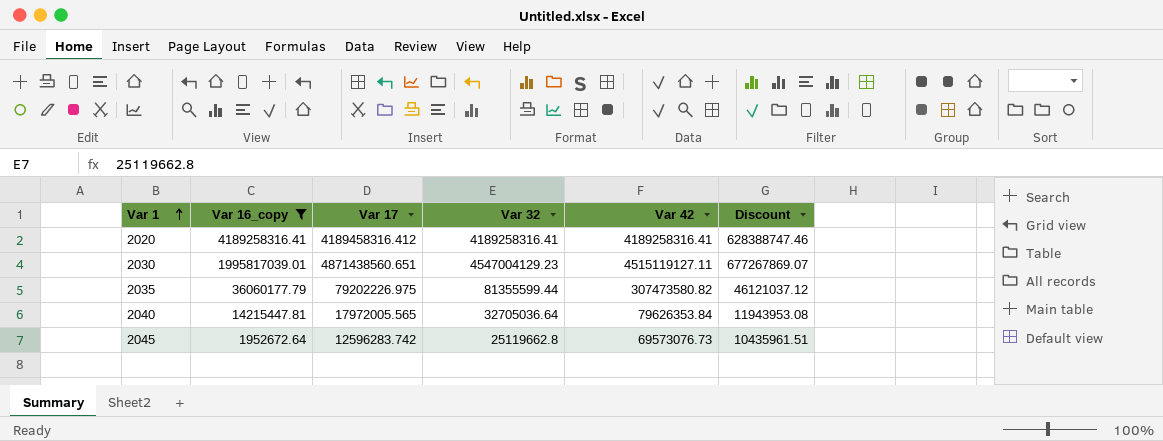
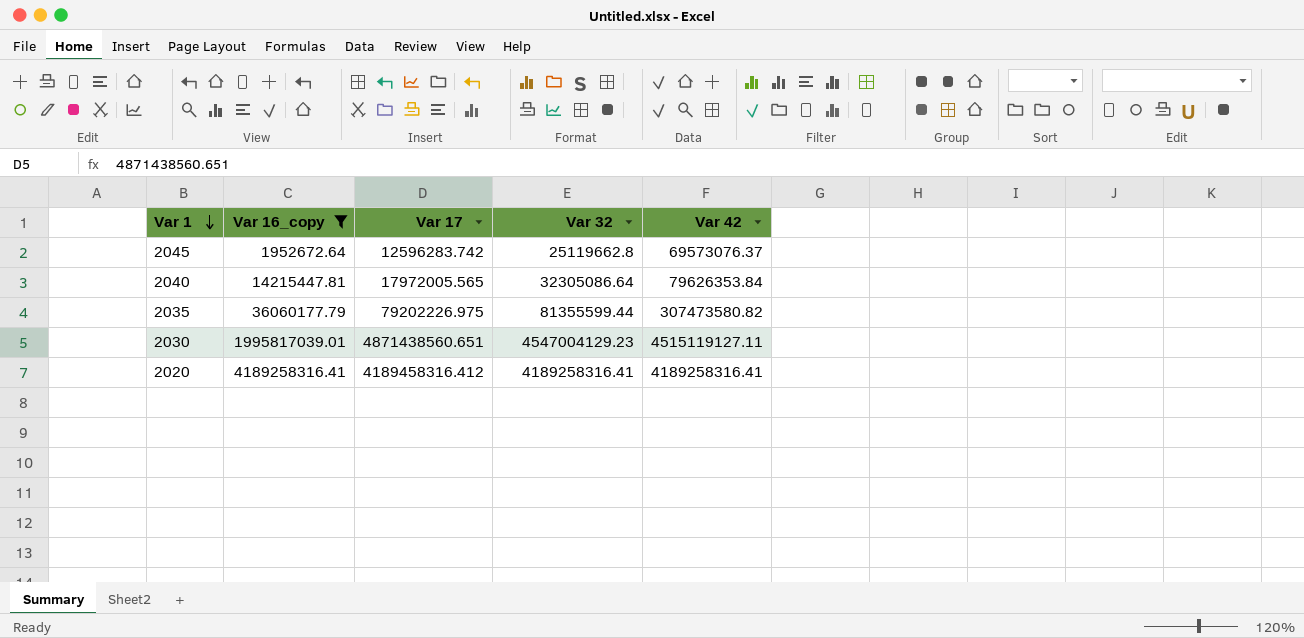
row order: Var 1 ascending -> Var 1 descending
column Discount | formula: [Var 42] * 0.15 -> none
2045 | Var 42: 69573076.73 -> 69573076.37
2040 | Var 32: 32705036.64 -> 32305086.64

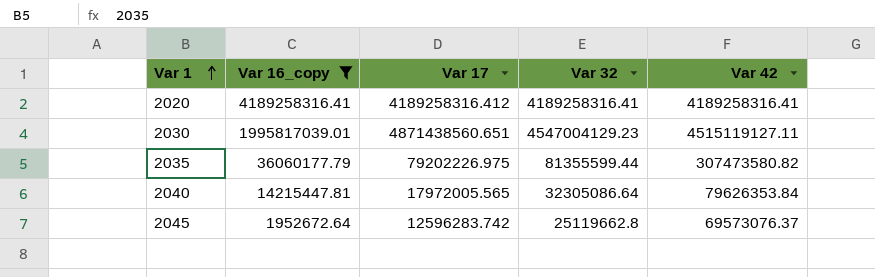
row order: Var 1 descending -> Var 1 ascending
2020 | Var 17: 4189458316.412 -> 4189258316.412

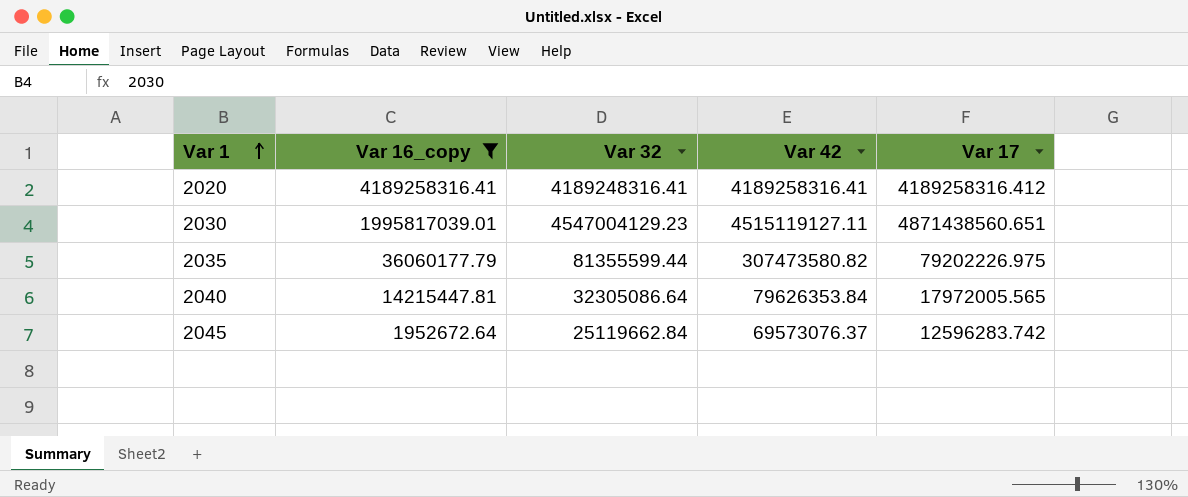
column Var 17 | position: 3 -> 5
2020 | Var 32: 4189258316.41 -> 4189248316.41
2045 | Var 32: 25119662.8 -> 25119662.84

